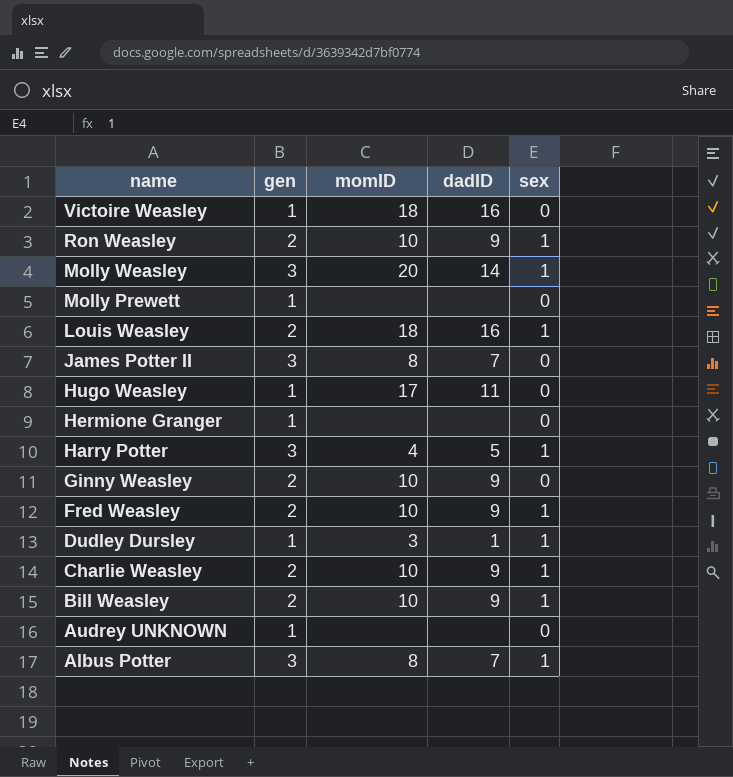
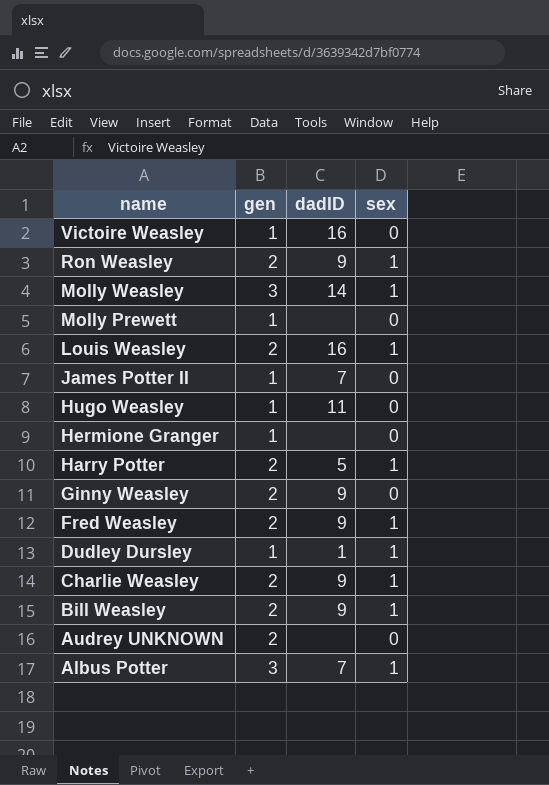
column momID | position: 3 -> none
James Potter II | gen: 3 -> 1
Harry Potter | gen: 3 -> 2
Audrey UNKNOWN | gen: 1 -> 2

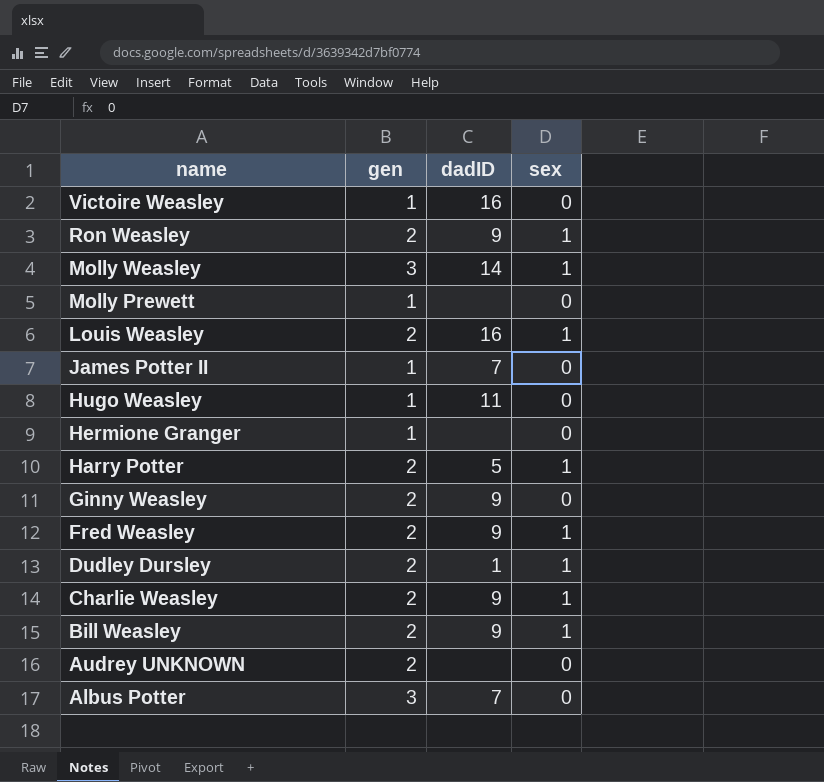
Dudley Dursley | gen: 1 -> 2
Albus Potter | sex: 1 -> 0

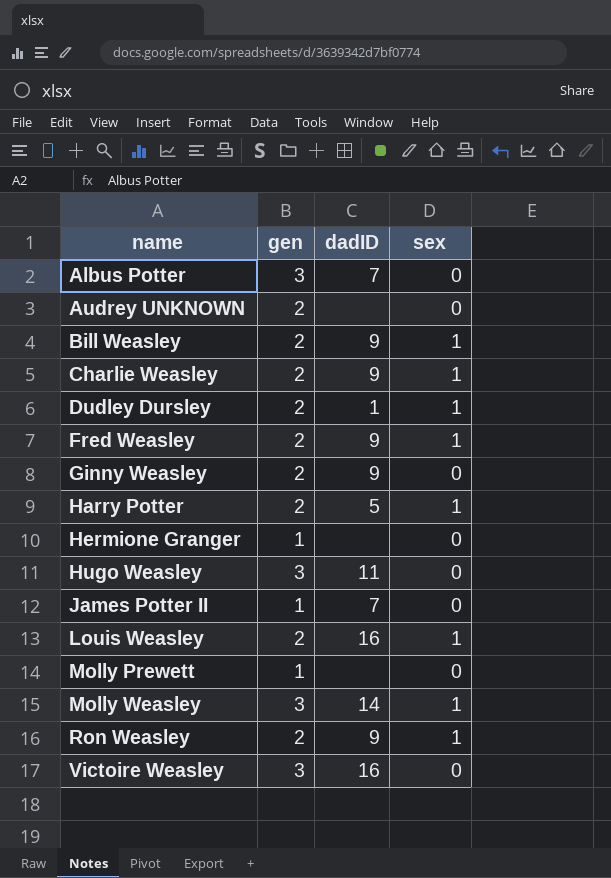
row order: name descending -> name ascending
Hugo Weasley | gen: 1 -> 3
Victoire Weasley | gen: 1 -> 3

